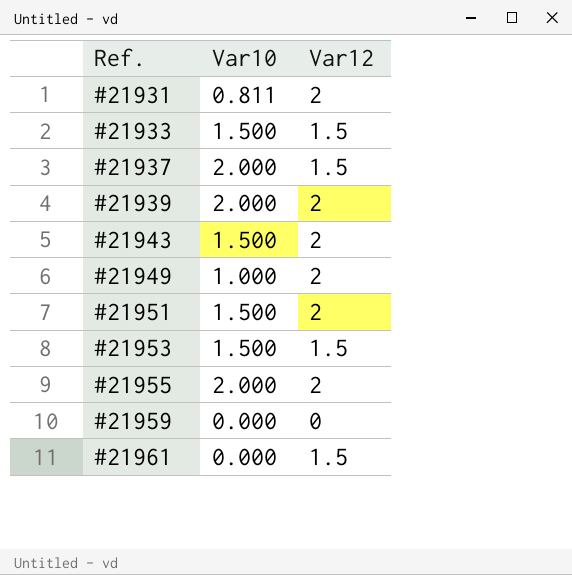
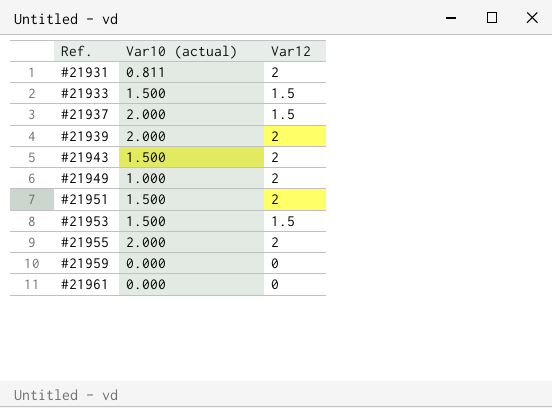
column name: Var10 -> Var10 (actual)
#21961 | Var12: 1.5 -> 0

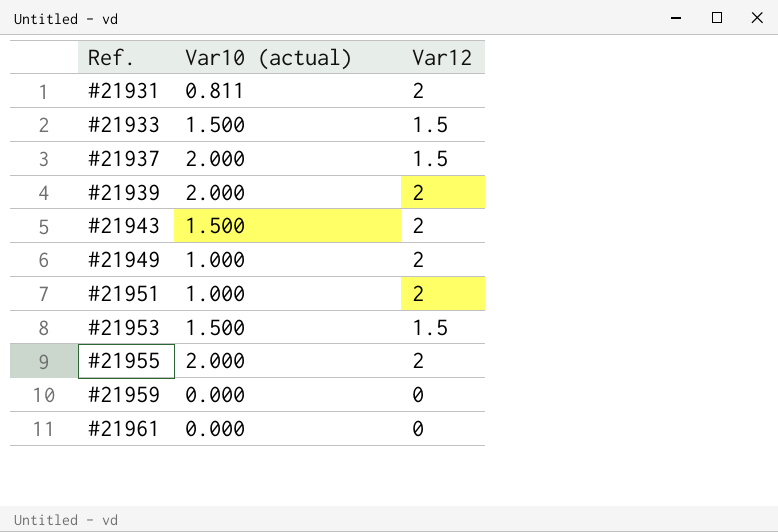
#21951 | Var10 (actual): 1.500 -> 1.000

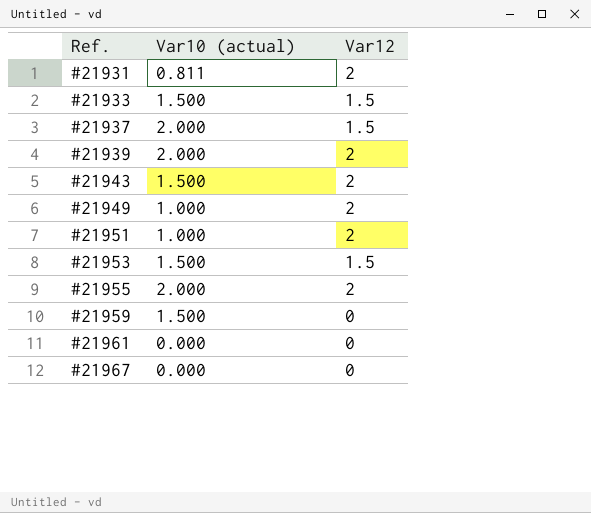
#21959 | Var10 (actual): 0.000 -> 1.500
row #21967: none -> 0.000 | 0

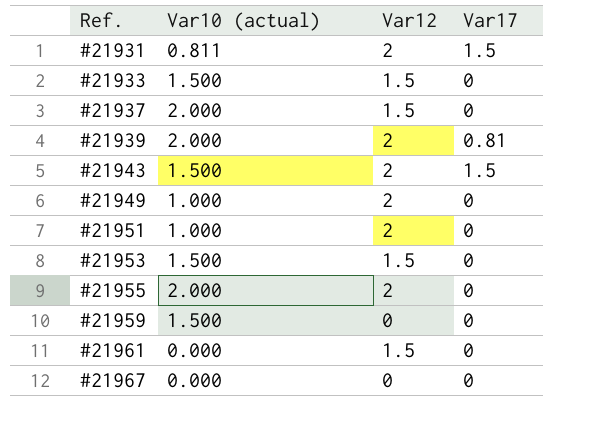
column Var17 | position: none -> 4
#21961 | Var12: 0 -> 1.5

